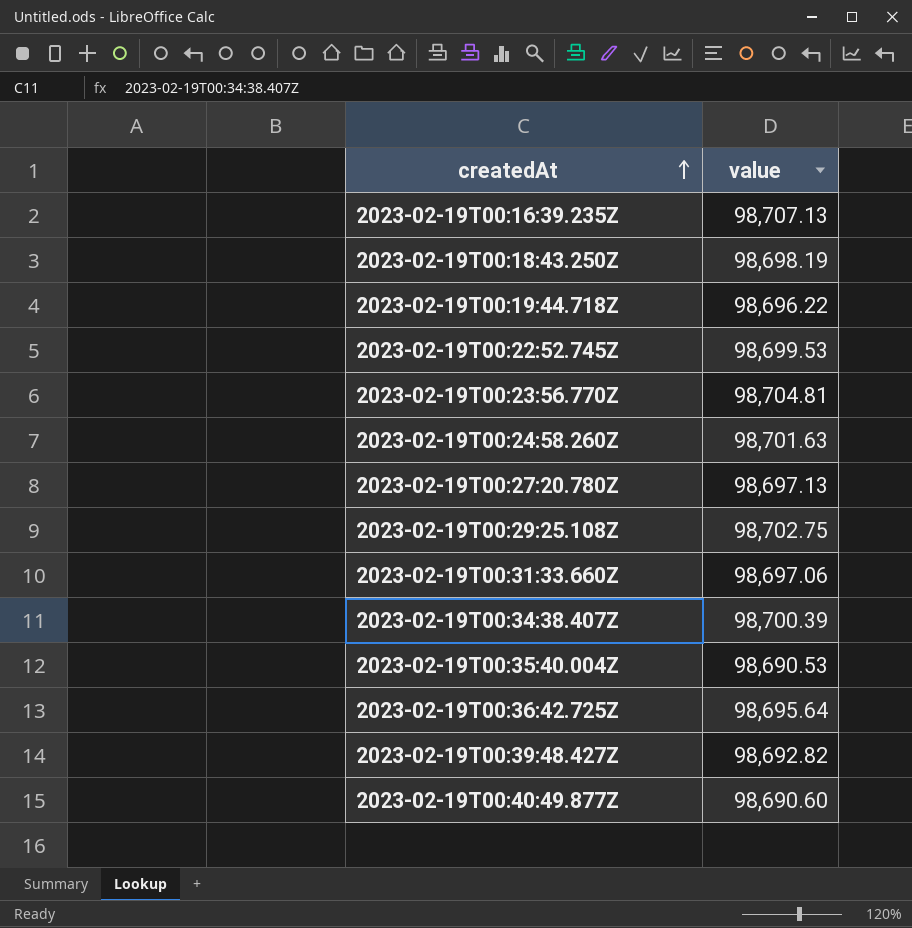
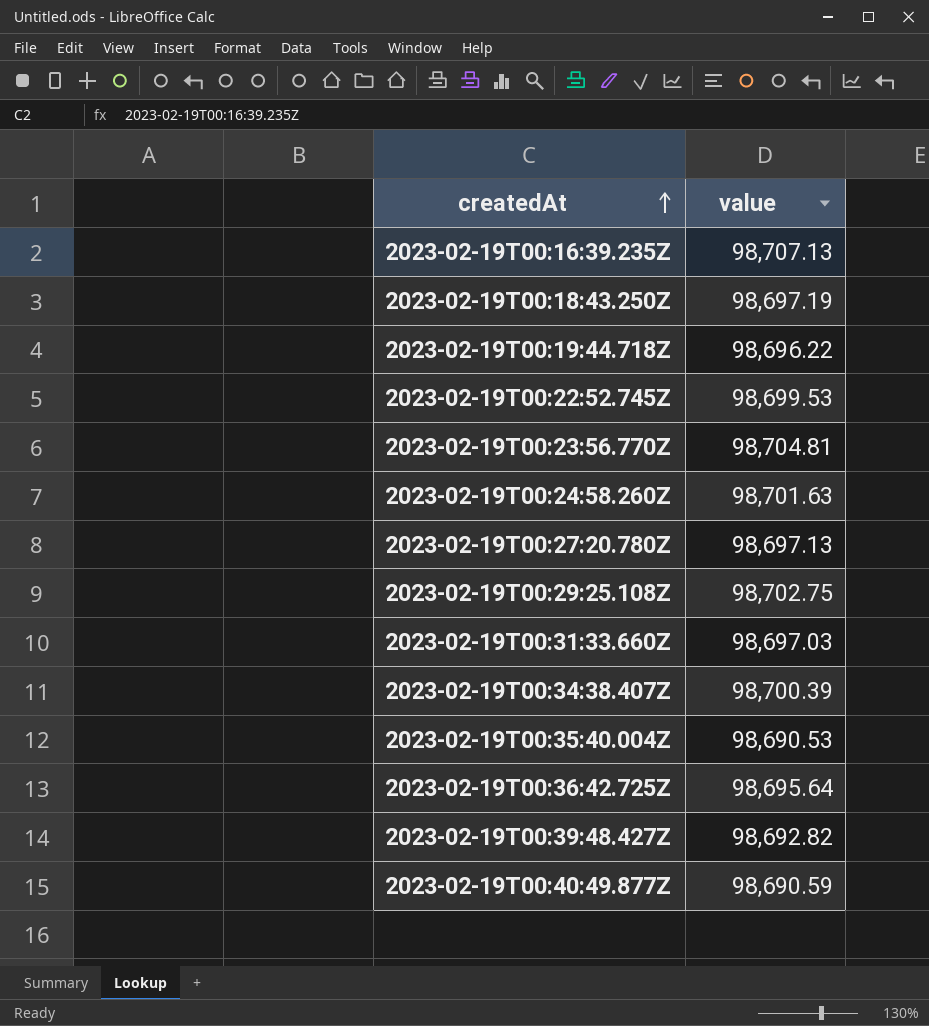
2023-02-19T00:18:43.250Z | value: 98,698.19 -> 98,697.19
2023-02-19T00:31:33.660Z | value: 98,697.06 -> 98,697.03
2023-02-19T00:40:49.877Z | value: 98,690.60 -> 98,690.59

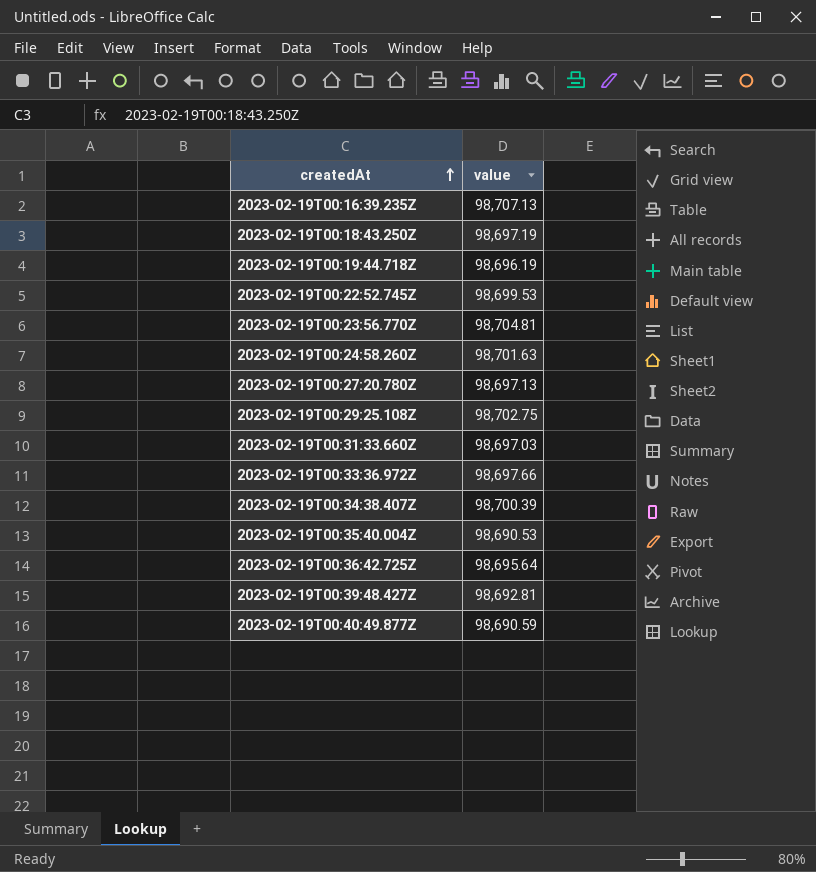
2023-02-19T00:19:44.718Z | value: 98,696.22 -> 98,696.19
row 2023-02-19T00:33:36.972Z: none -> 98,697.66
2023-02-19T00:39:48.427Z | value: 98,692.82 -> 98,692.81

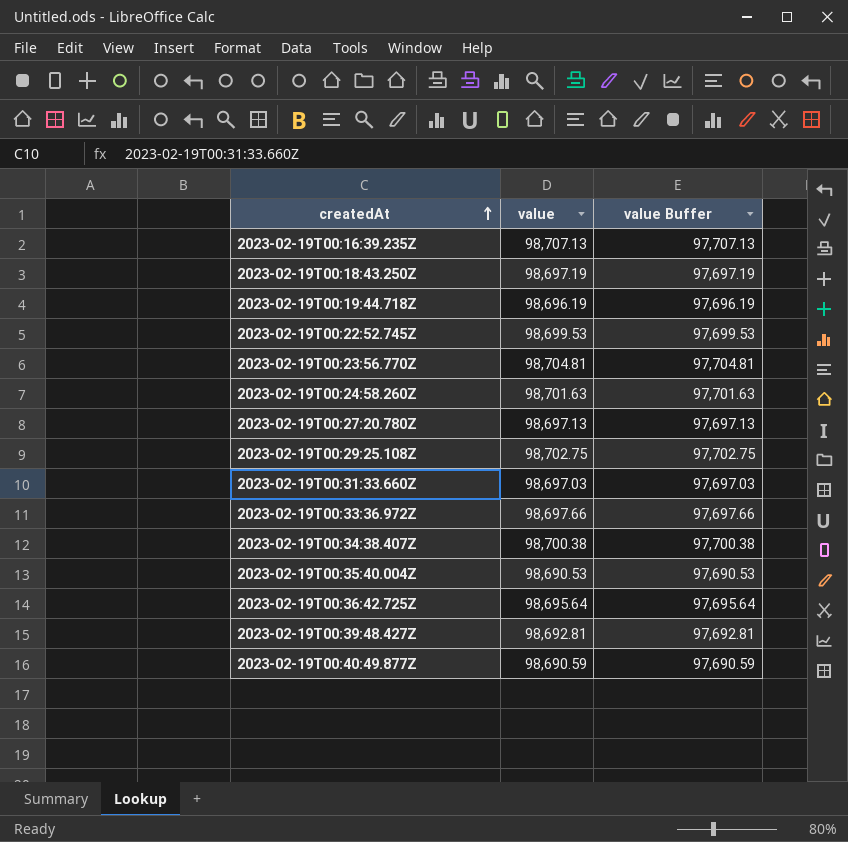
column value Buffer | formula: none -> [value] - 1000
2023-02-19T00:34:38.407Z | value: 98,700.39 -> 98,700.38

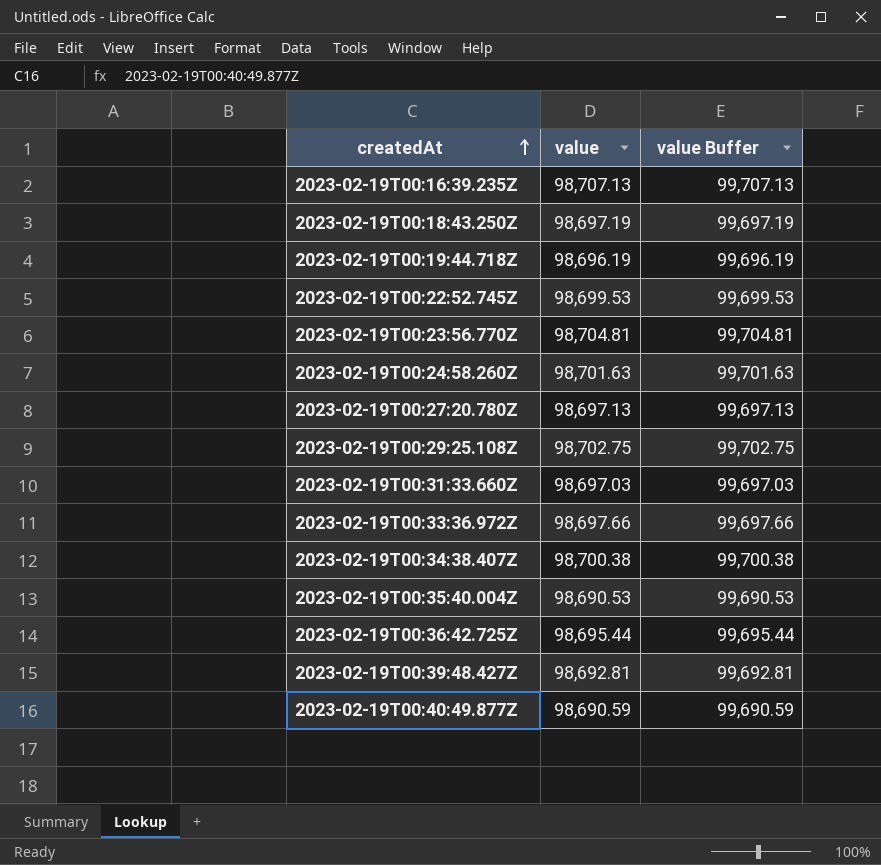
column value Buffer | formula: [value] - 1000 -> [value] + 1000
2023-02-19T00:36:42.725Z | value: 98,695.64 -> 98,695.44

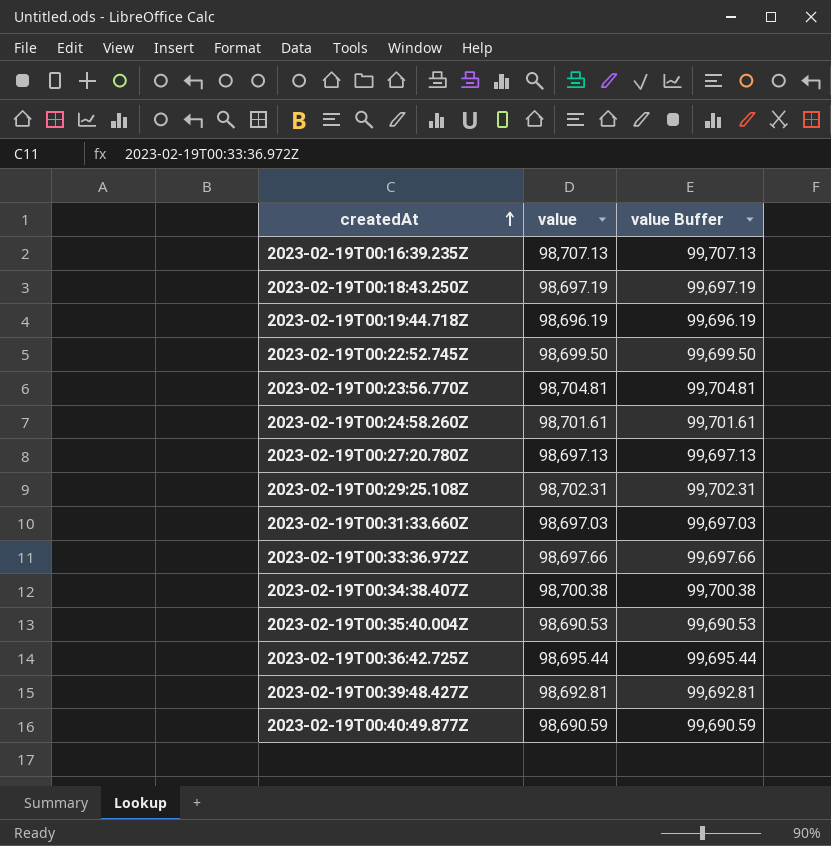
2023-02-19T00:22:52.745Z | value: 98,699.53 -> 98,699.50
2023-02-19T00:22:52.745Z | value Buffer: 99,699.53 -> 99,699.50
2023-02-19T00:24:58.260Z | value: 98,701.63 -> 98,701.61
2023-02-19T00:24:58.260Z | value Buffer: 99,701.63 -> 99,701.61
2023-02-19T00:29:25.108Z | value: 98,702.75 -> 98,702.31
2023-02-19T00:29:25.108Z | value Buffer: 99,702.75 -> 99,702.31

